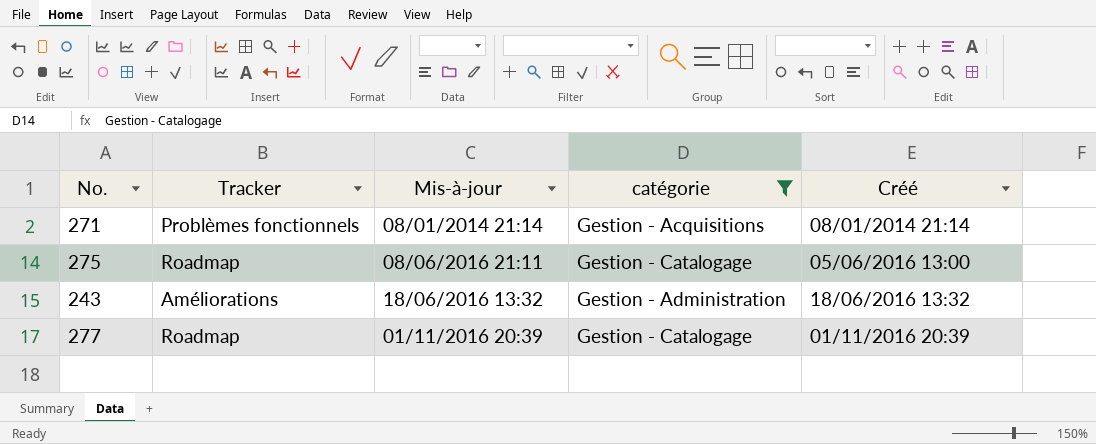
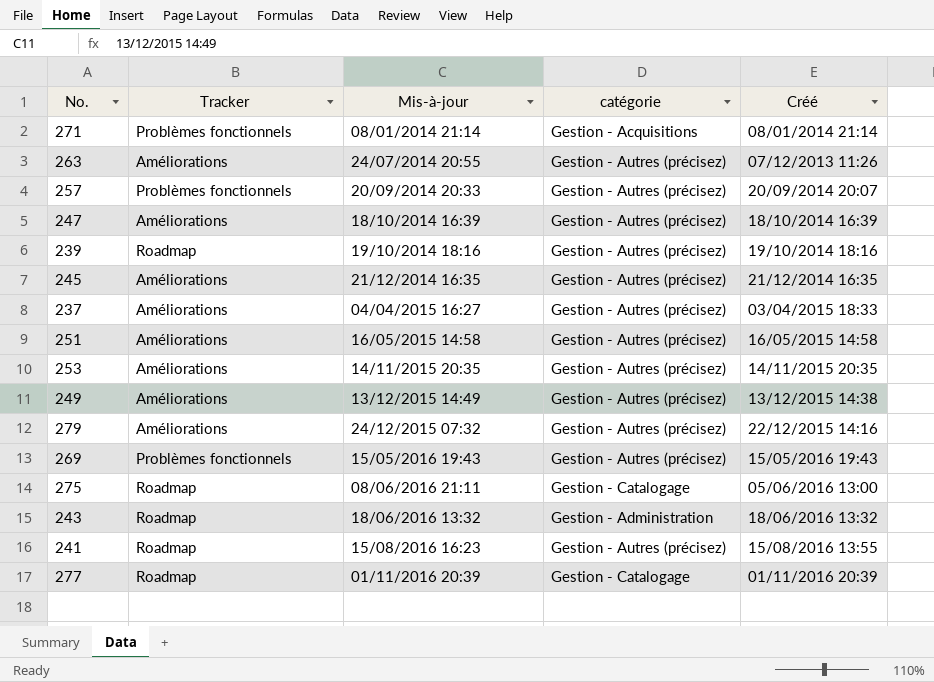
filter: catégorie != Gestion - Autres (précisez) -> none
243 | Tracker: Améliorations -> Roadmap

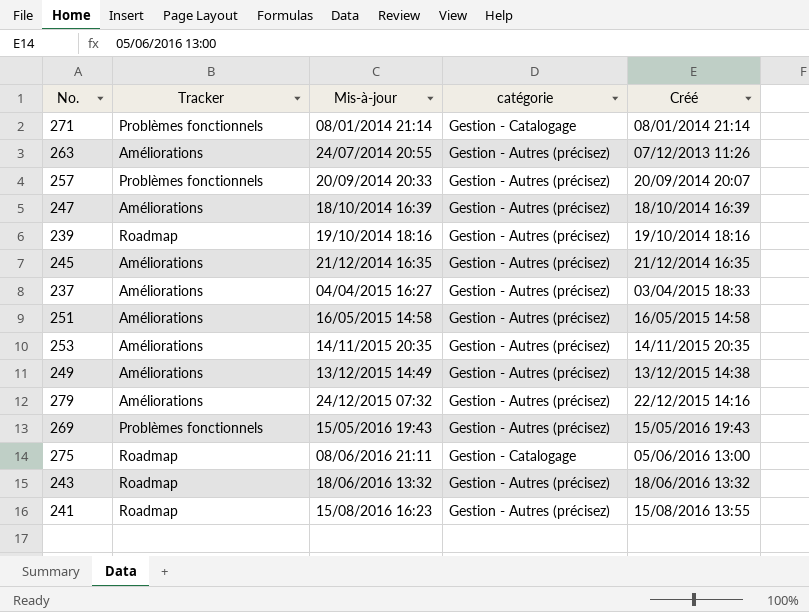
row 277: Roadmap | 01/11/2016 20:39 | Gestion - Catalogage | 01/11/2016 20:39 -> none
271 | catégorie: Gestion - Acquisitions -> Gestion - Catalogage
243 | catégorie: Gestion - Administration -> Gestion - Autres (précisez)

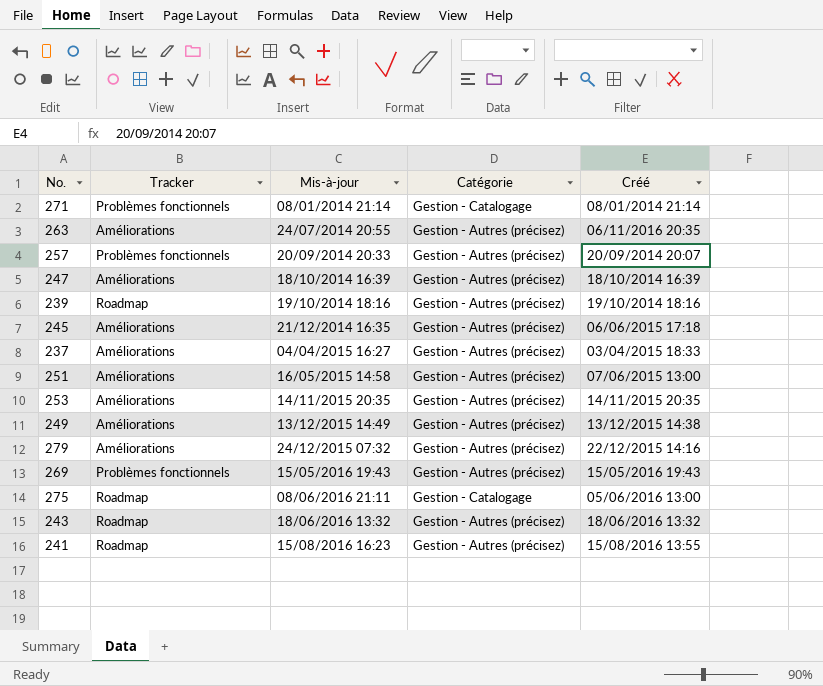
column name: catégorie -> Catégorie
263 | Créé: 07/12/2013 11:26 -> 06/11/2016 20:35
245 | Créé: 21/12/2014 16:35 -> 06/06/2015 17:18
251 | Créé: 16/05/2015 14:58 -> 07/06/2015 13:00

